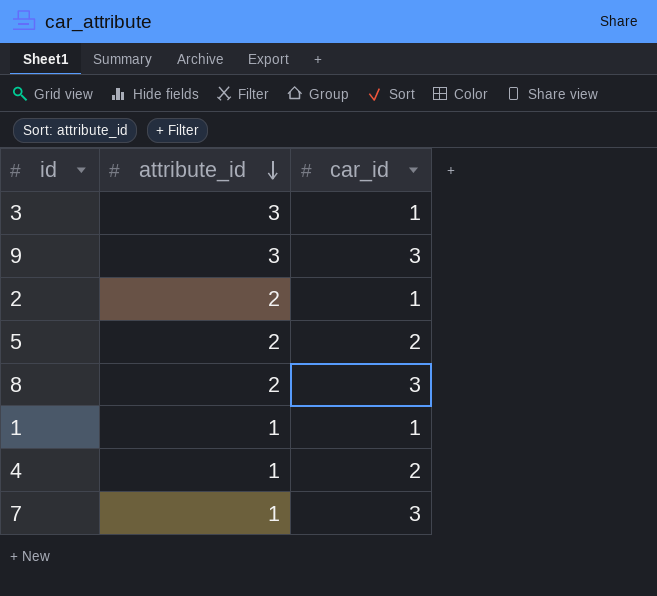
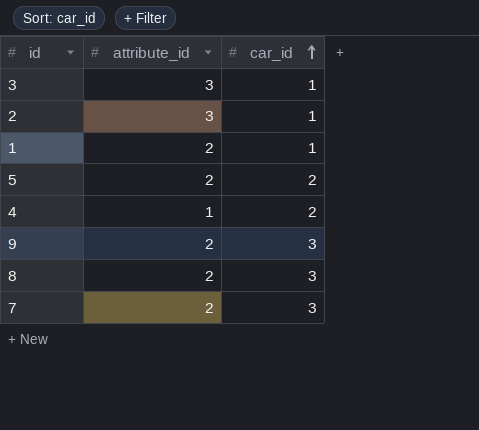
row order: attribute_id descending -> car_id ascending
2 | attribute_id: 2 -> 3
1 | attribute_id: 1 -> 2
9 | attribute_id: 3 -> 2
7 | attribute_id: 1 -> 2

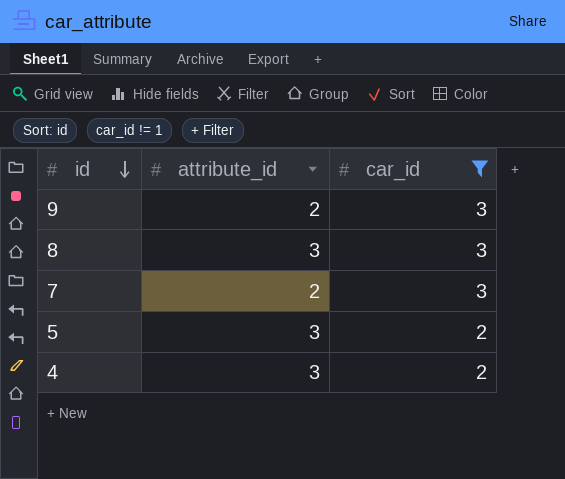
filter: none -> car_id != 1
row order: car_id ascending -> id descending
8 | attribute_id: 2 -> 3
5 | attribute_id: 2 -> 3
4 | attribute_id: 1 -> 3

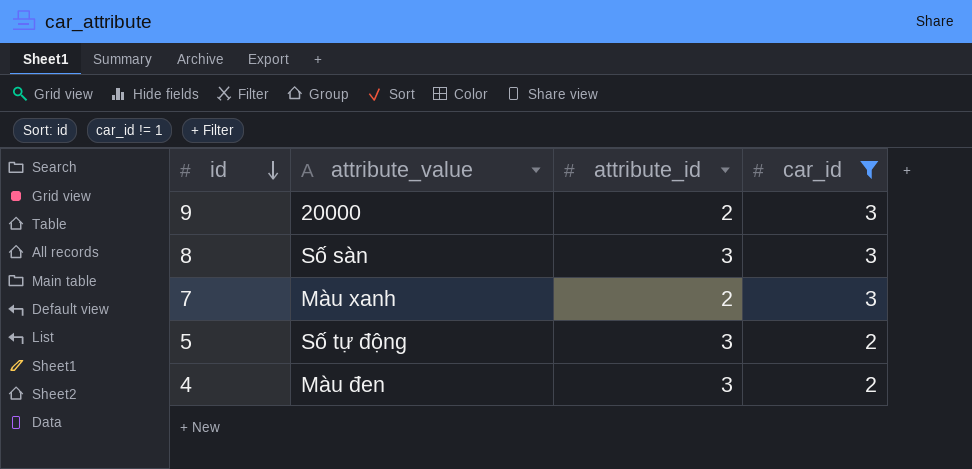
column attribute_value | position: none -> 2

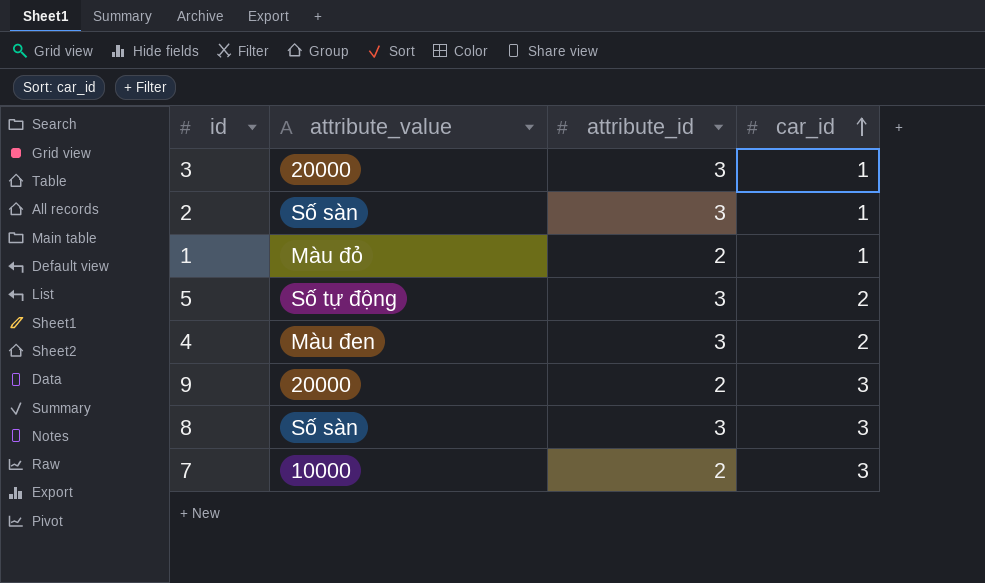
filter: car_id != 1 -> none
row order: id descending -> car_id ascending
7 | attribute_value: Màu xanh -> 10000

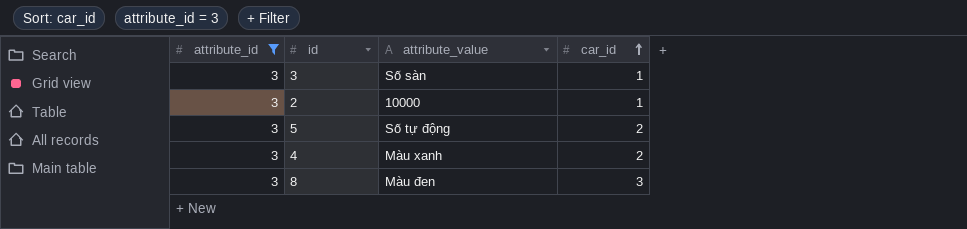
filter: none -> attribute_id = 3
column attribute_id | position: 3 -> 1
3 | attribute_value: 20000 -> Số sàn
2 | attribute_value: Số sàn -> 10000
4 | attribute_value: Màu đen -> Màu xanh
8 | attribute_value: Số sàn -> Màu đen

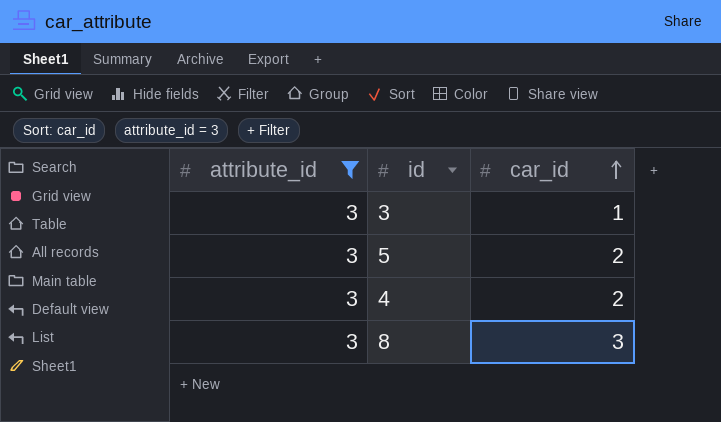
column attribute_value | position: 3 -> none
row 2: 3 | 10000 | 1 -> none

